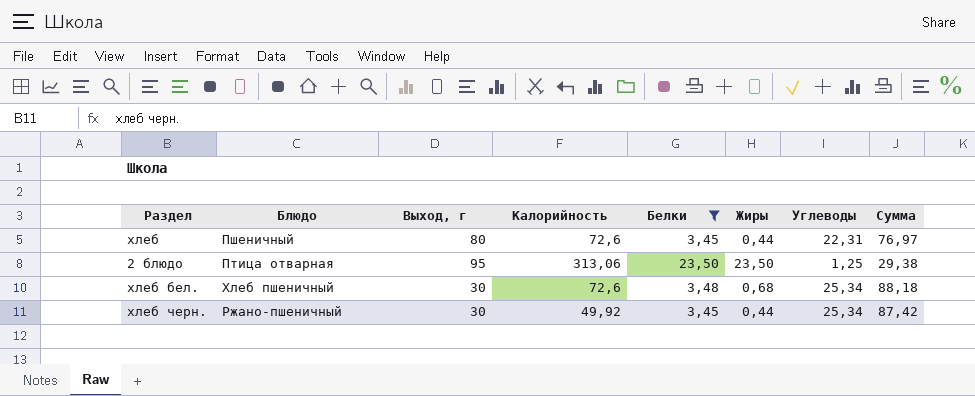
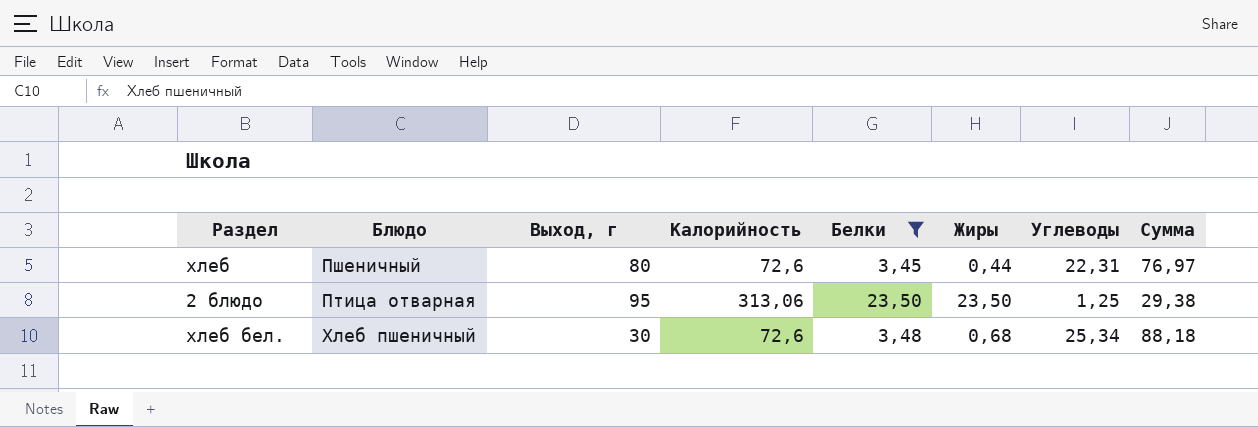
row хлеб черн.: Ржано-пшеничный | 30 | 49,92 | 3,45 | 0,44 | 25,34 | 87,42 -> none

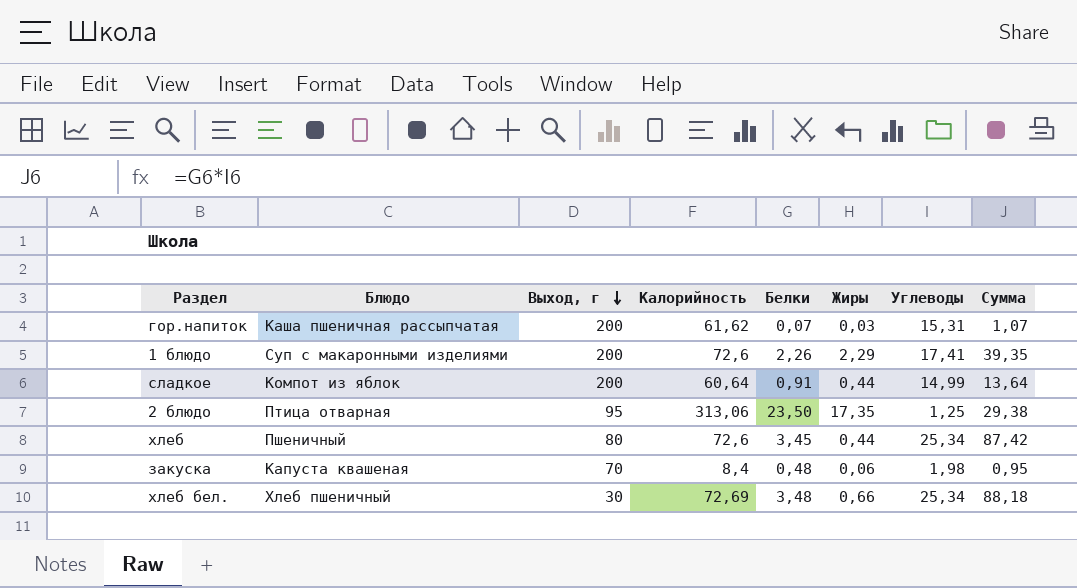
filter: Белки >= 3,45 -> none
row order: none -> Выход, г descending
2 блюдо | Жиры: 23,50 -> 17,35
хлеб | Углеводы: 22,31 -> 25,34
хлеб | Сумма: 76,97 -> 87,42
хлеб бел. | Калорийность: 72,6 -> 72,69
хлеб бел. | Жиры: 0,68 -> 0,66

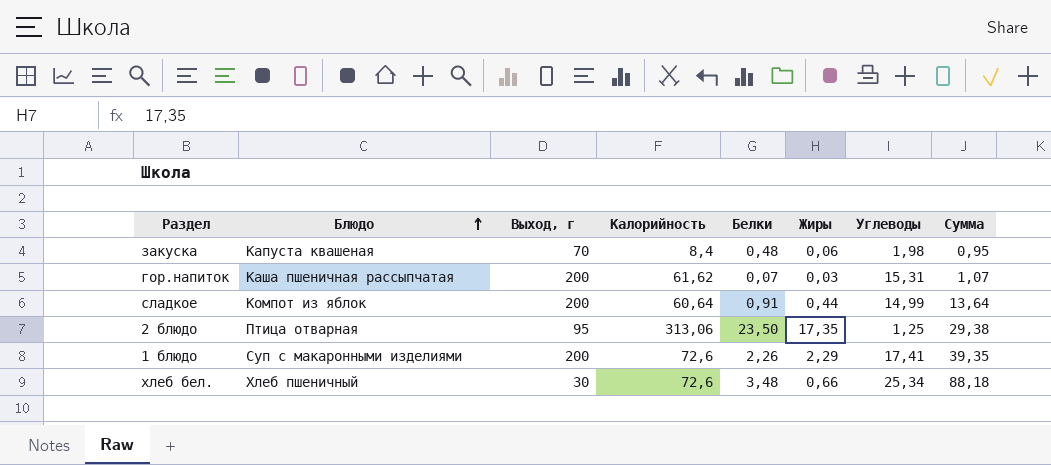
row order: Выход, г descending -> Блюдо ascending
row хлеб: Пшеничный | 80 | 72,6 | 3,45 | 0,44 | 25,34 | 87,42 -> none
хлеб бел. | Калорийность: 72,69 -> 72,6

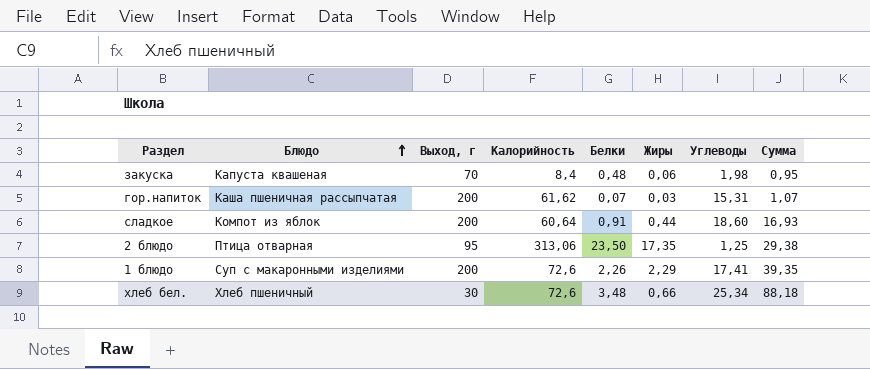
сладкое | Углеводы: 14,99 -> 18,60
сладкое | Сумма: 13,64 -> 16,93

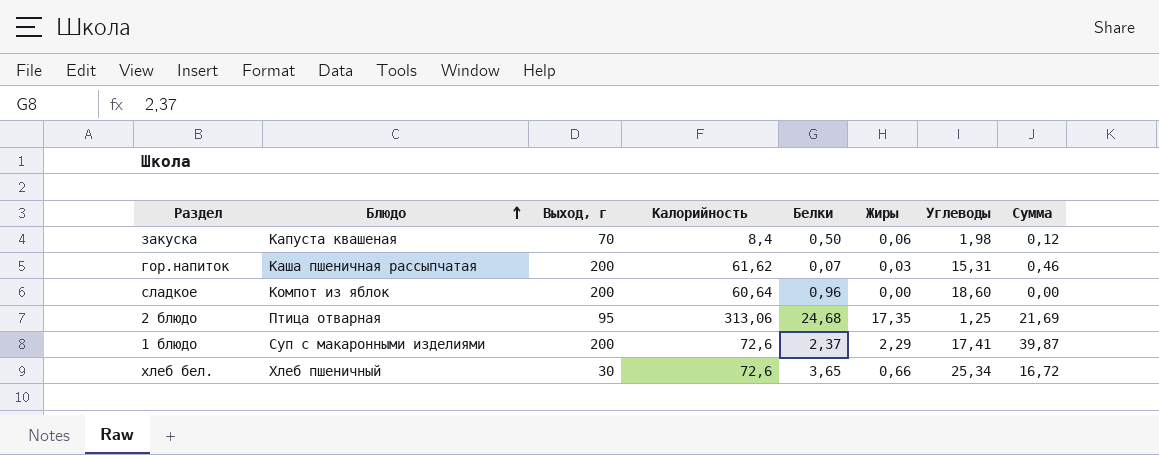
column Сумма | formula: [Белки] * [Углеводы] -> [Жиры] * [Углеводы]
закуска | Белки: 0,48 -> 0,50
сладкое | Белки: 0,91 -> 0,96
сладкое | Жиры: 0,44 -> 0,00
2 блюдо | Белки: 23,50 -> 24,68
1 блюдо | Белки: 2,26 -> 2,37
хлеб бел. | Белки: 3,48 -> 3,65

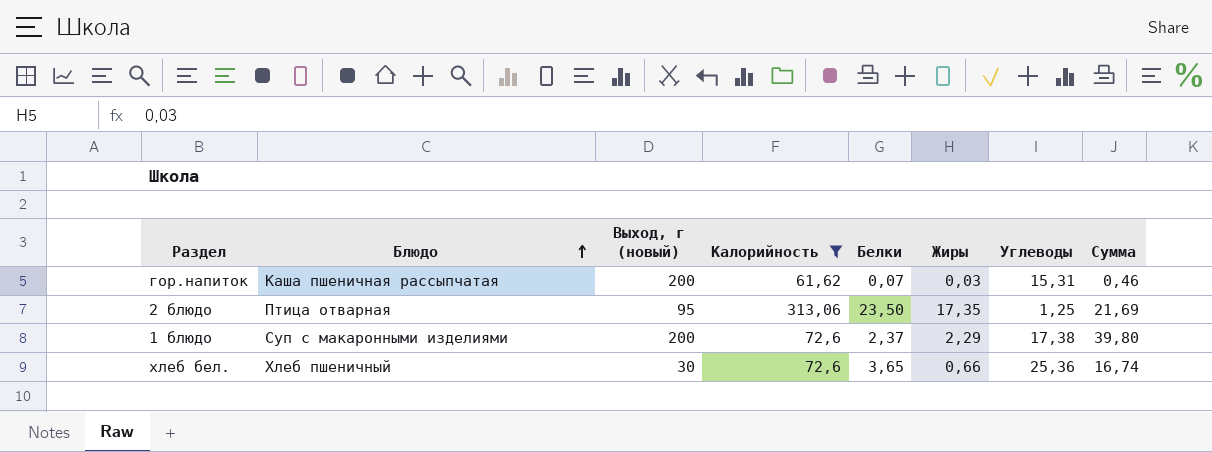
filter: none -> Калорийность >= 61,62
column name: Выход, г -> Выход, г (новый)
2 блюдо | Белки: 24,68 -> 23,50
1 блюдо | Углеводы: 17,41 -> 17,38
1 блюдо | Сумма: 39,87 -> 39,80
хлеб бел. | Углеводы: 25,34 -> 25,36
хлеб бел. | Сумма: 16,72 -> 16,74

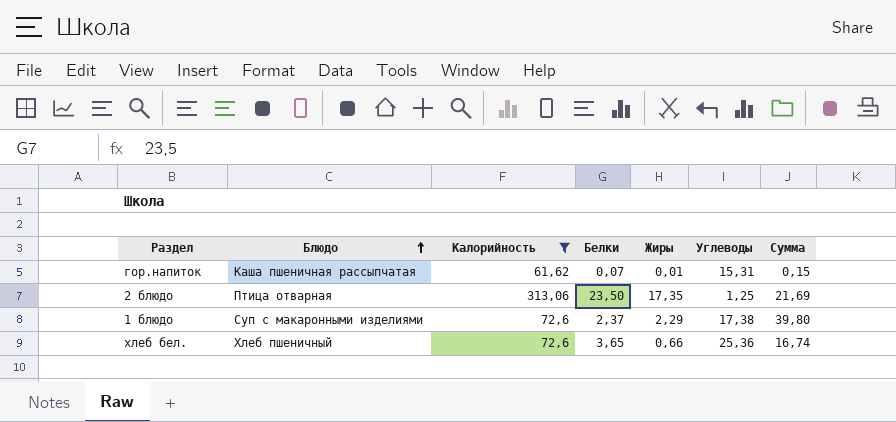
column Выход, г (новый) | position: 3 -> none
гор.напиток | Жиры: 0,03 -> 0,01
гор.напиток | Сумма: 0,46 -> 0,15

